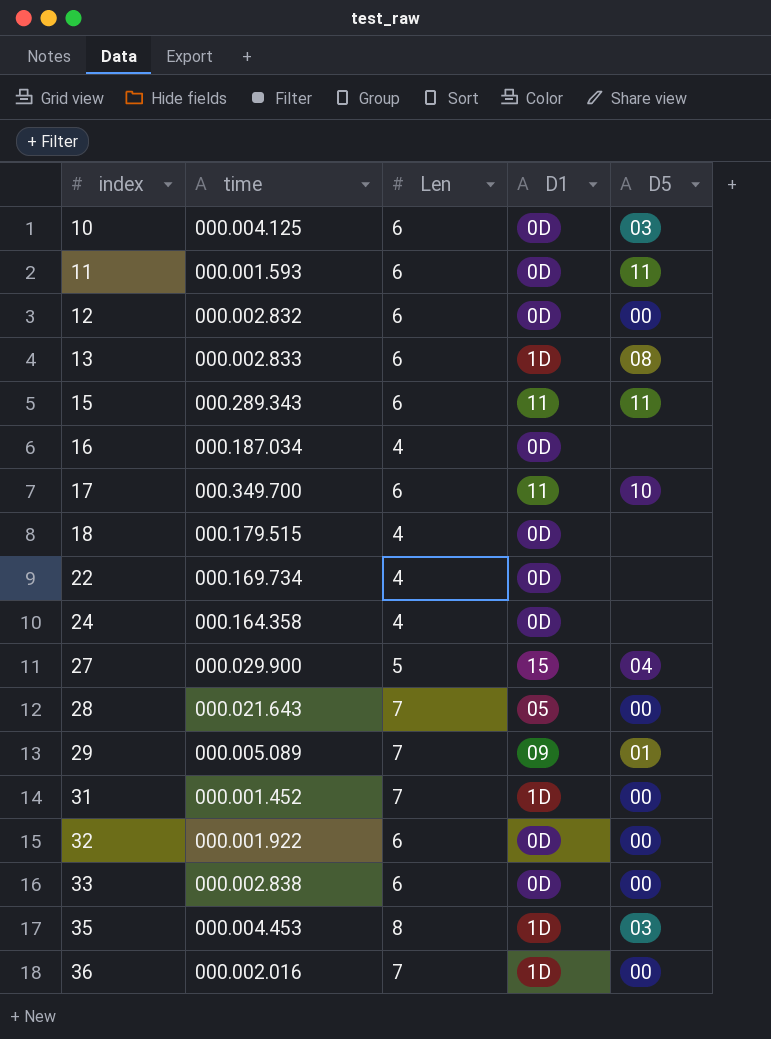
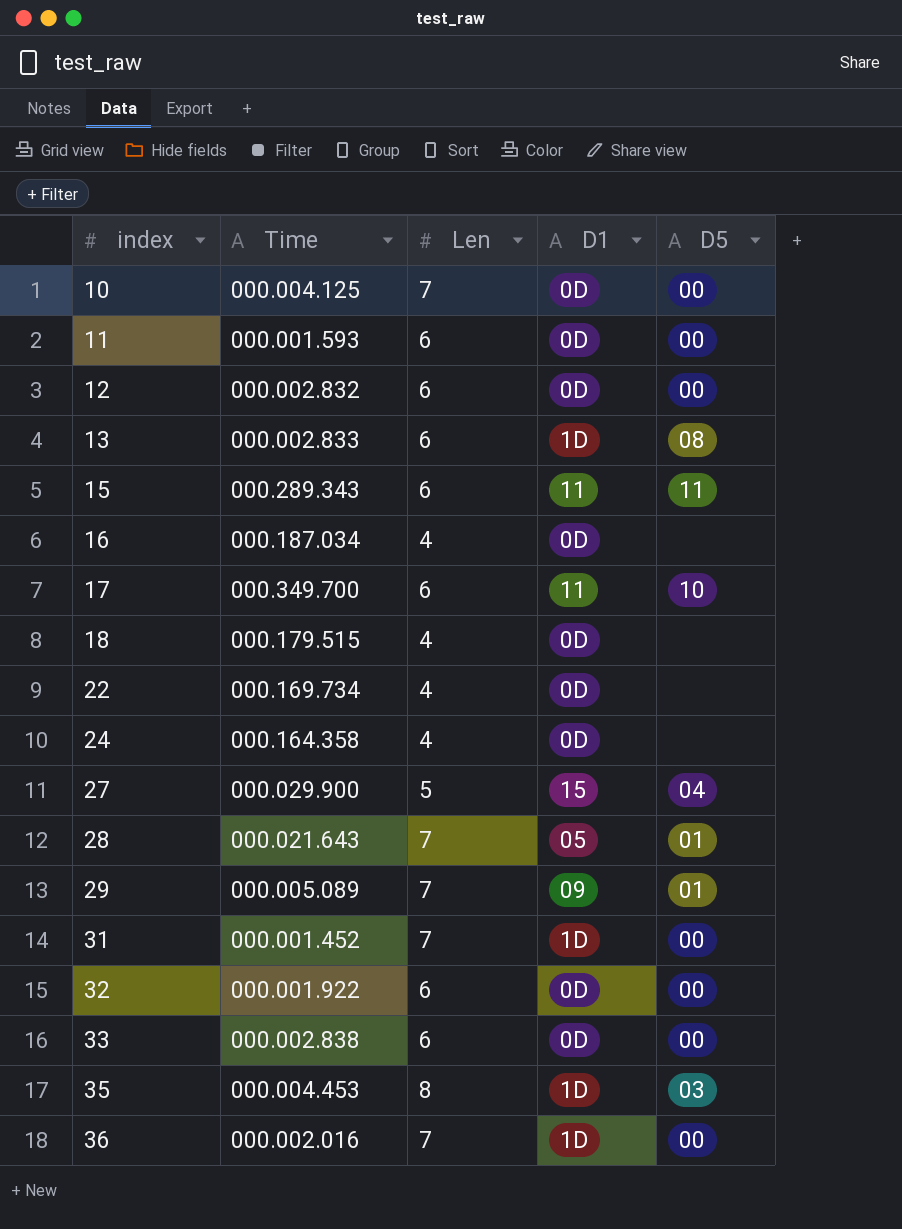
column name: time -> Time
10 | Len: 6 -> 7
10 | D5: 03 -> 00
11 | D5: 11 -> 00
28 | D5: 00 -> 01

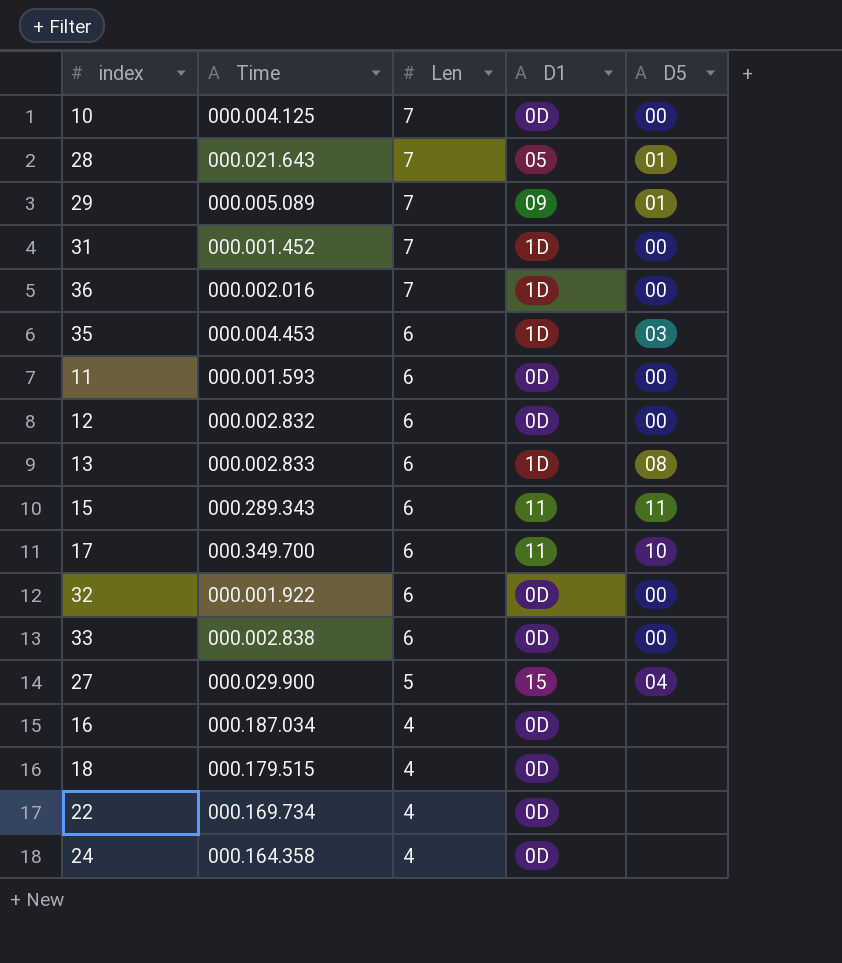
row order: index ascending -> Len descending
35 | Len: 8 -> 6

